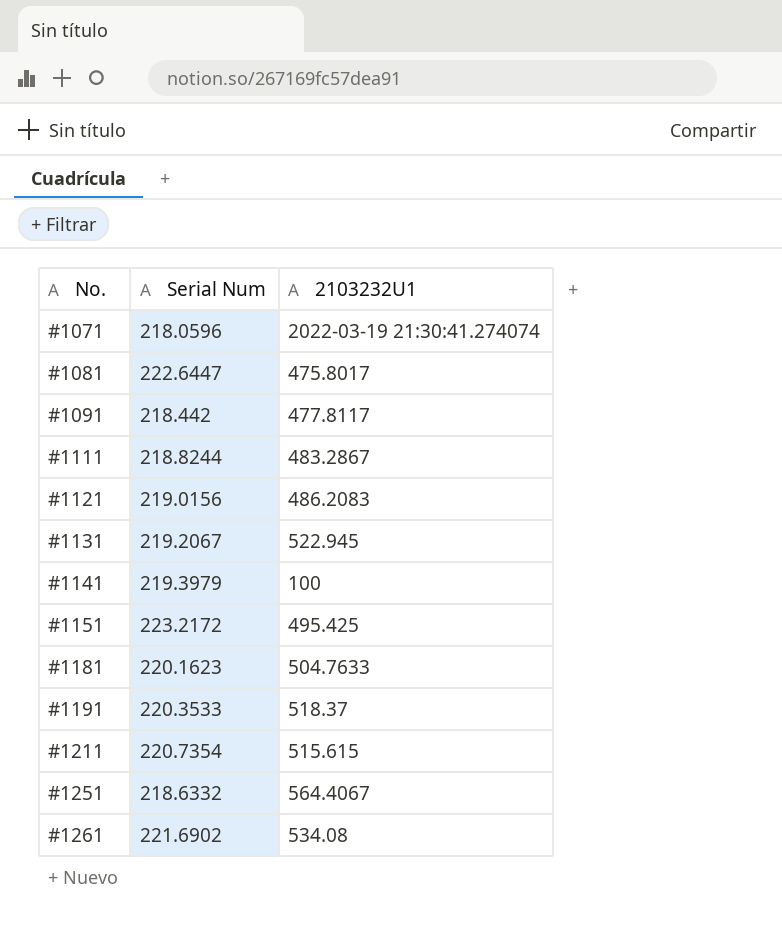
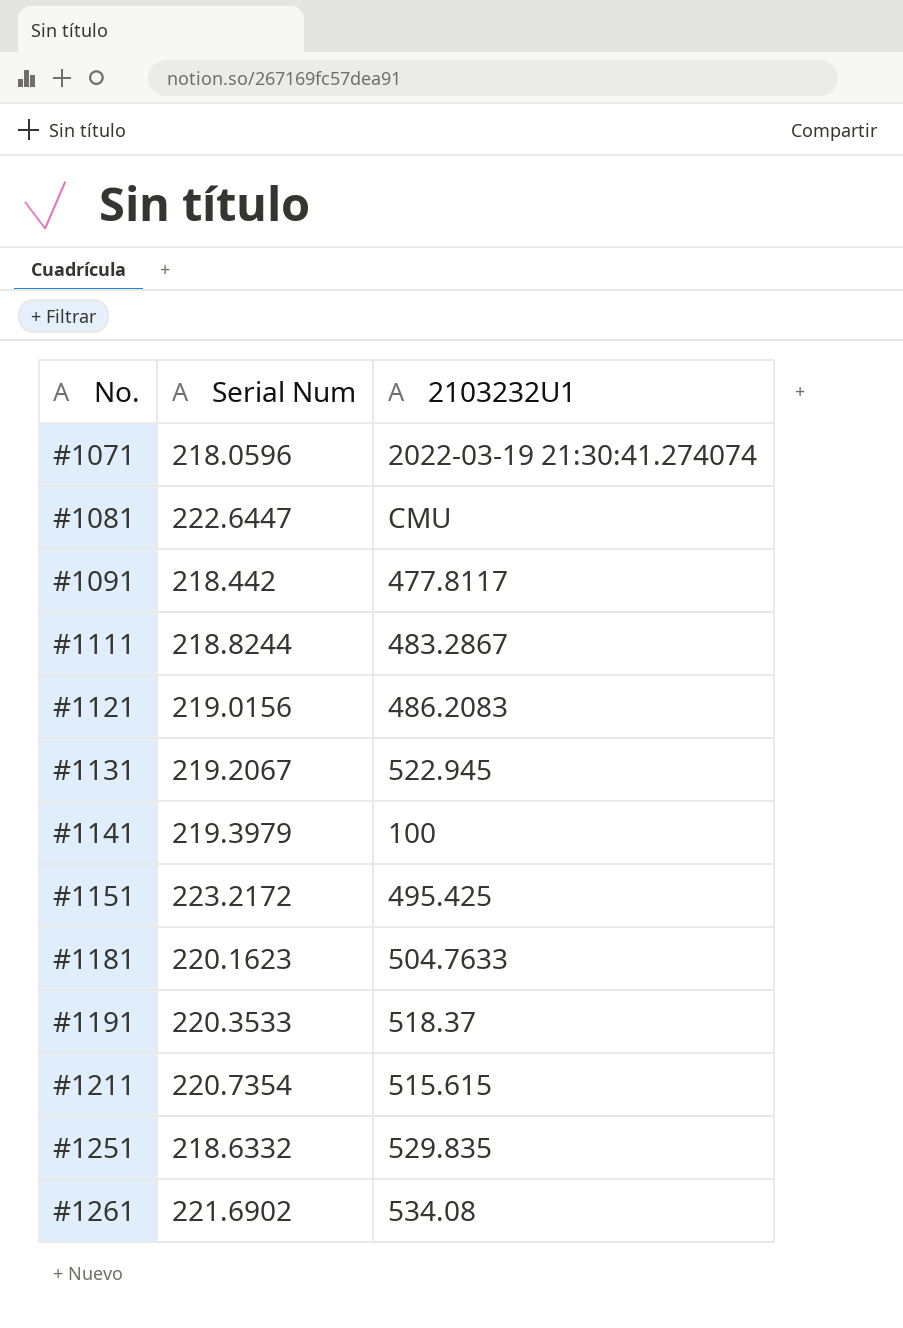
#1081 | 2103232U1: 475.8017 -> CMU
#1251 | 2103232U1: 564.4067 -> 529.835

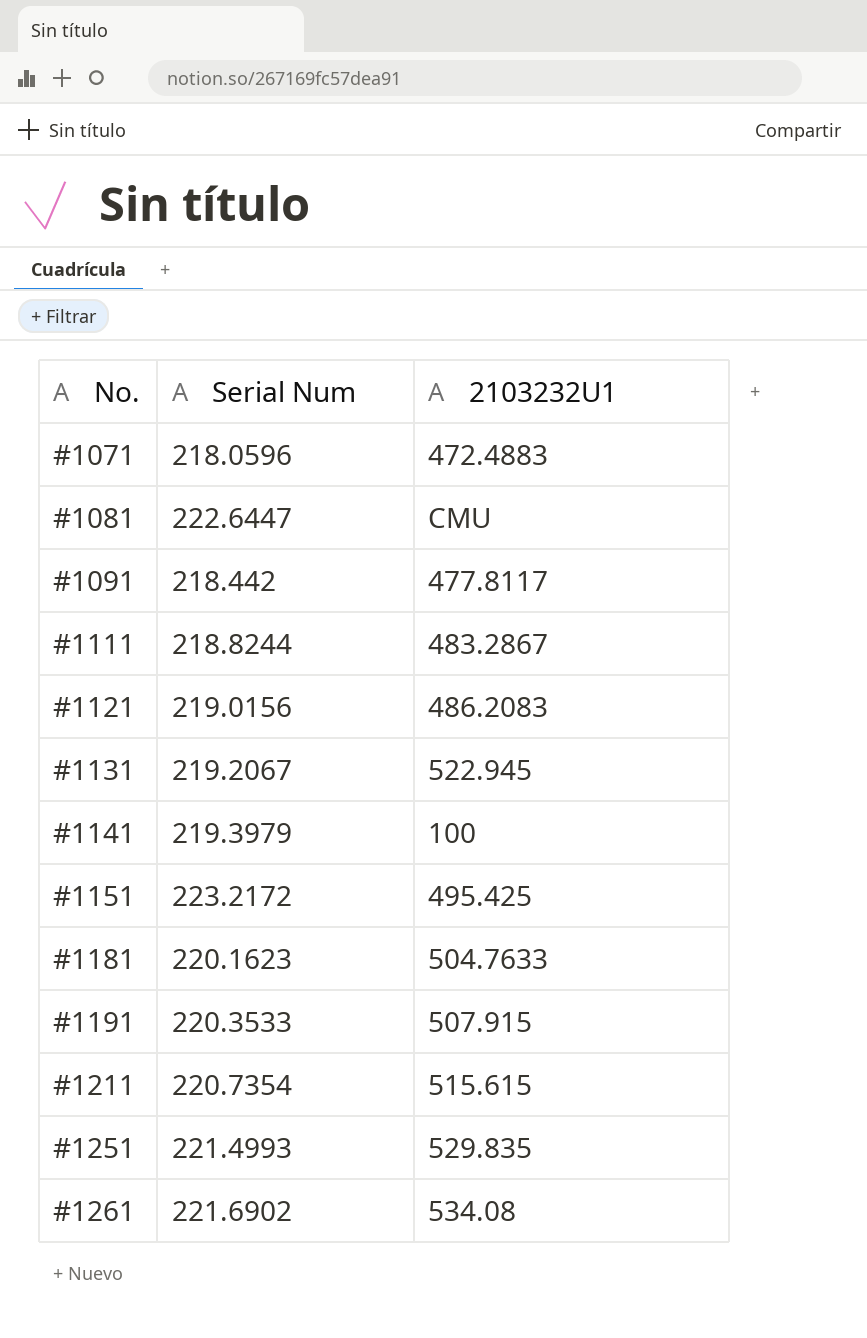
#1071 | 2103232U1: 2022-03-19 21:30:41.274074 -> 472.4883
#1191 | 2103232U1: 518.37 -> 507.915
#1251 | Serial Num: 218.6332 -> 221.4993

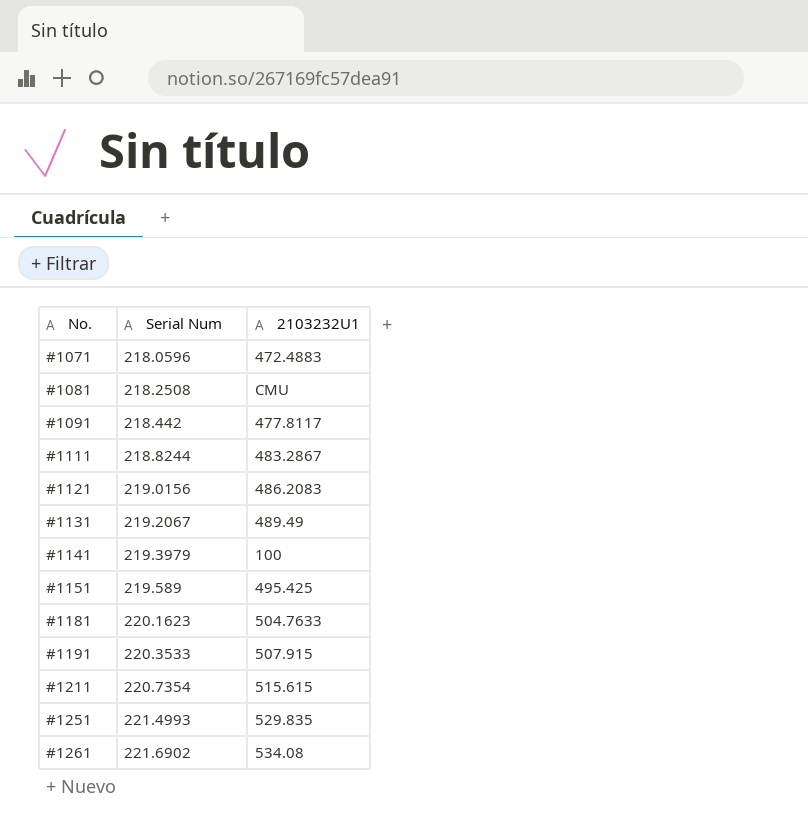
#1081 | Serial Num: 222.6447 -> 218.2508
#1131 | 2103232U1: 522.945 -> 489.49
#1151 | Serial Num: 223.2172 -> 219.589

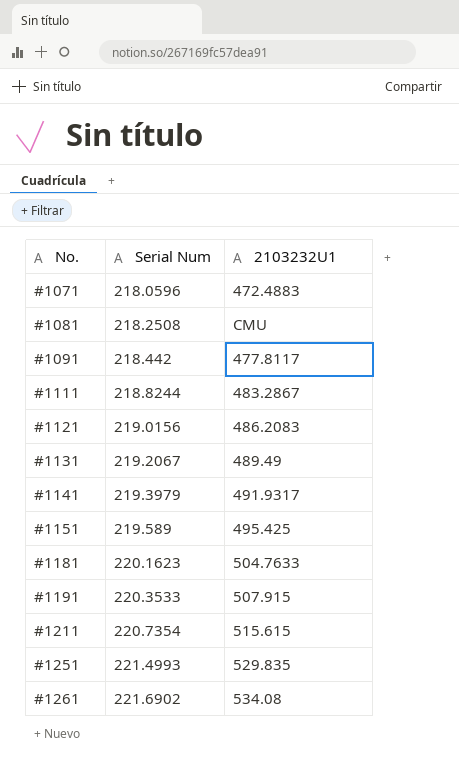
#1141 | 2103232U1: 100 -> 491.9317

